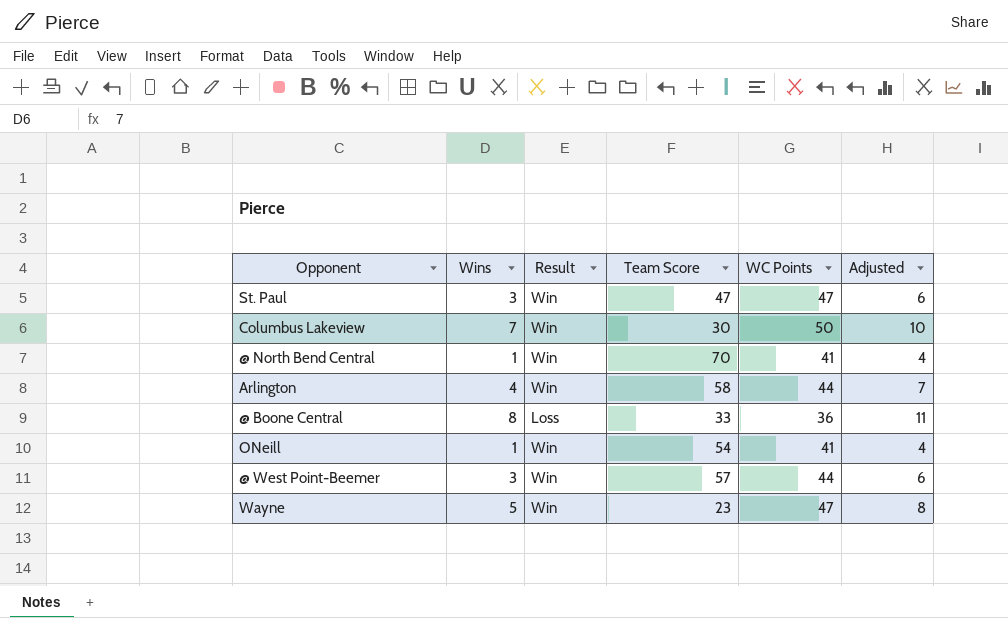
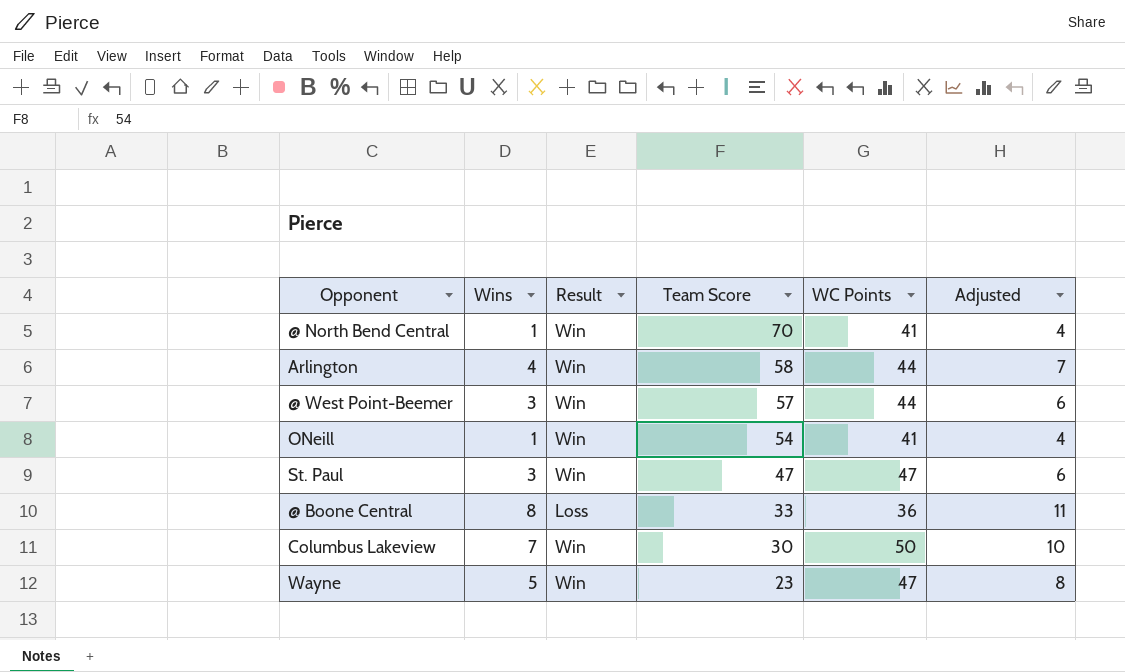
row order: none -> Team Score descending

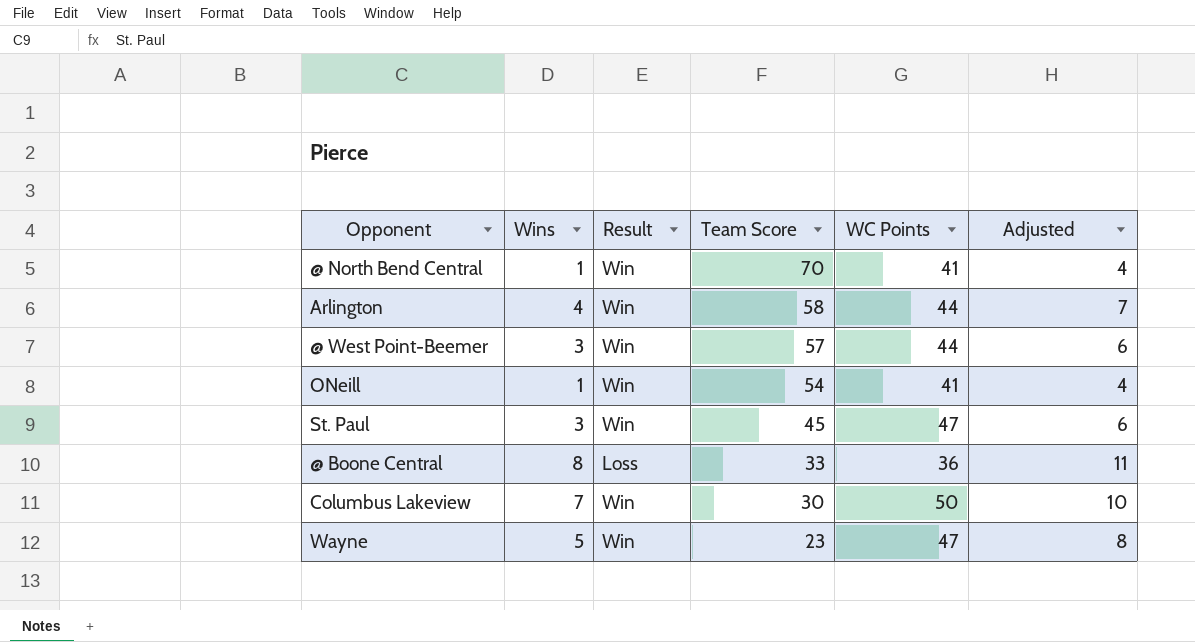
St. Paul | Team Score: 47 -> 45

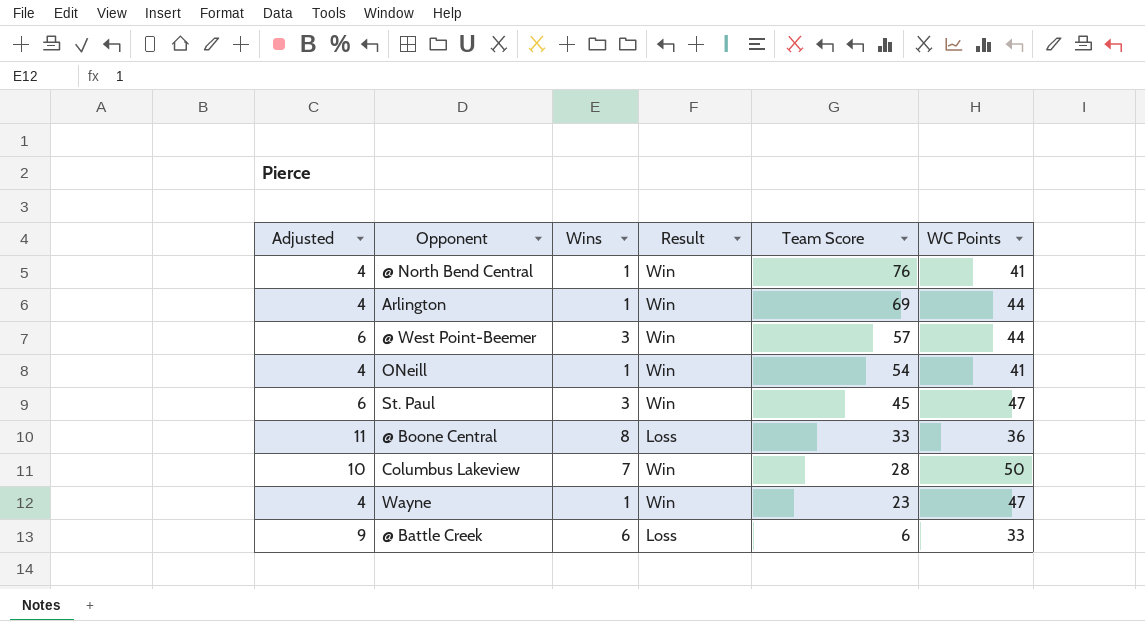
column Adjusted | position: 6 -> 1
@ North Bend Central | Team Score: 70 -> 76
Arlington | Adjusted: 7 -> 4
Arlington | Wins: 4 -> 1
Arlington | Team Score: 58 -> 69
Columbus Lakeview | Team Score: 30 -> 28
Wayne | Adjusted: 8 -> 4
Wayne | Wins: 5 -> 1
row @ Battle Creek: none -> 9 | 6 | Loss | 6 | 33

